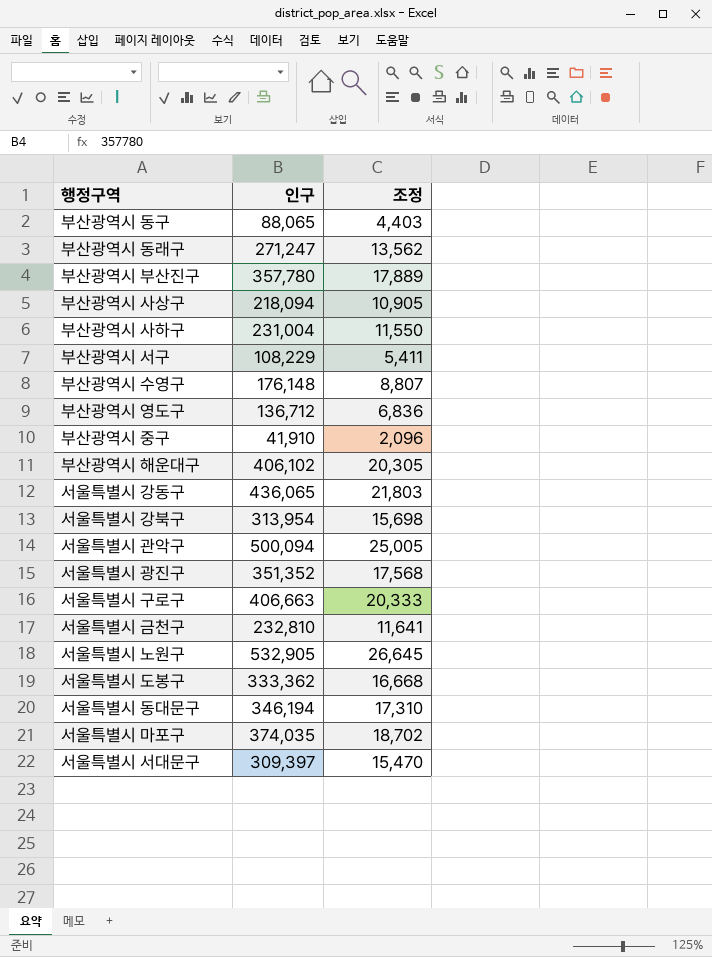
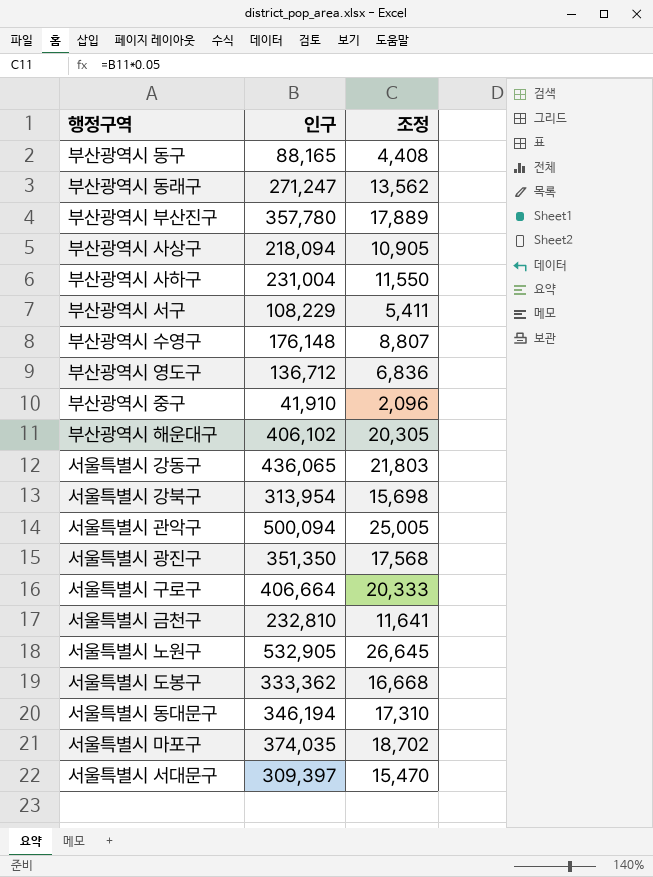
부산광역시 동구 | 인구: 88,065 -> 88,165
부산광역시 동구 | 조정: 4,403 -> 4,408
서울특별시 광진구 | 인구: 351,352 -> 351,350
서울특별시 구로구 | 인구: 406,663 -> 406,664

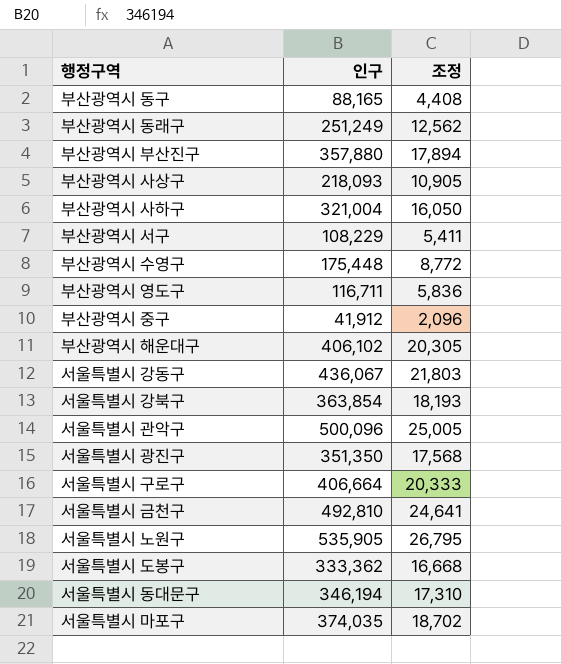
row 서울특별시 서대문구: 309,397 | 15,470 -> none
부산광역시 동래구 | 인구: 271,247 -> 251,249
부산광역시 동래구 | 조정: 13,562 -> 12,562
부산광역시 부산진구 | 인구: 357,780 -> 357,880
부산광역시 부산진구 | 조정: 17,889 -> 17,894
부산광역시 사상구 | 인구: 218,094 -> 218,093
부산광역시 사하구 | 인구: 231,004 -> 321,004
부산광역시 사하구 | 조정: 11,550 -> 16,050
부산광역시 수영구 | 인구: 176,148 -> 175,448
부산광역시 수영구 | 조정: 8,807 -> 8,772
부산광역시 영도구 | 인구: 136,712 -> 116,711
부산광역시 영도구 | 조정: 6,836 -> 5,836
부산광역시 중구 | 인구: 41,910 -> 41,912
서울특별시 강동구 | 인구: 436,065 -> 436,067
서울특별시 강북구 | 인구: 313,954 -> 363,854
서울특별시 강북구 | 조정: 15,698 -> 18,193
서울특별시 관악구 | 인구: 500,094 -> 500,096
서울특별시 금천구 | 인구: 232,810 -> 492,810
서울특별시 금천구 | 조정: 11,641 -> 24,641
서울특별시 노원구 | 인구: 532,905 -> 535,905
서울특별시 노원구 | 조정: 26,645 -> 26,795

